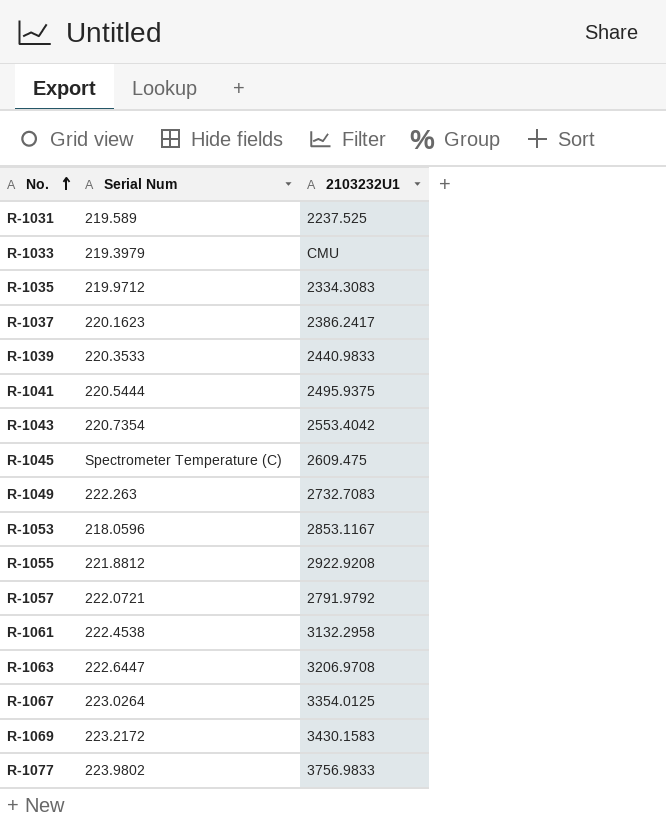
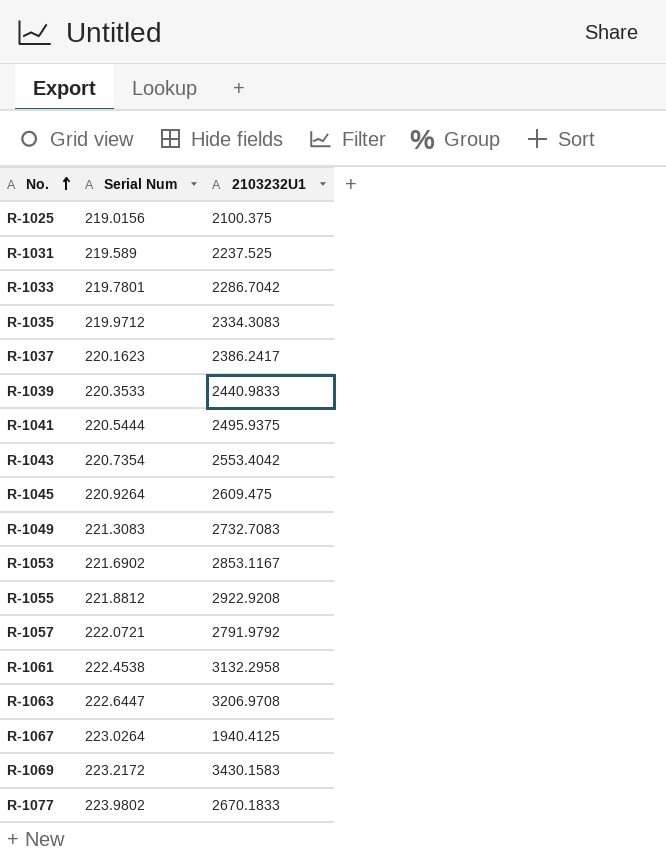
row R-1025: none -> 219.0156 | 2100.375
R-1033 | Serial Num: 219.3979 -> 219.7801
R-1033 | 2103232U1: CMU -> 2286.7042
R-1045 | Serial Num: Spectrometer Temperature (C) -> 220.9264
R-1049 | Serial Num: 222.263 -> 221.3083
R-1053 | Serial Num: 218.0596 -> 221.6902
R-1067 | 2103232U1: 3354.0125 -> 1940.4125
R-1077 | 2103232U1: 3756.9833 -> 2670.1833

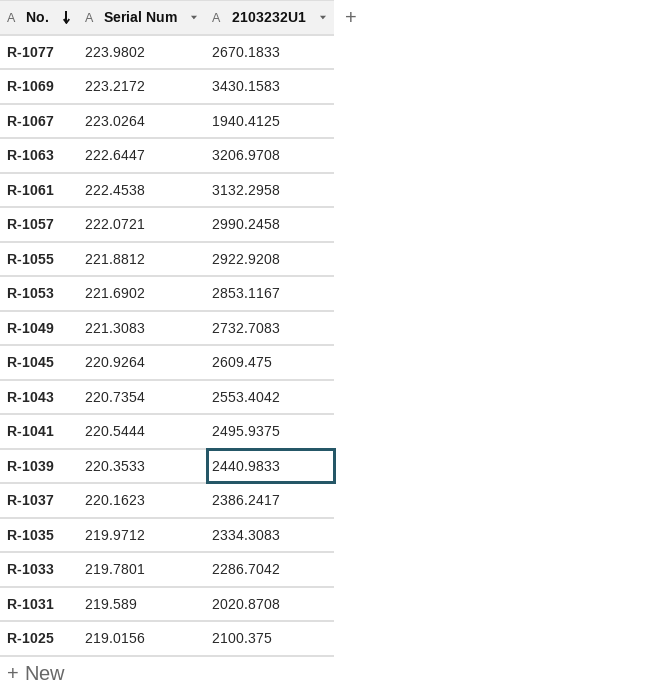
row order: No. ascending -> No. descending
R-1057 | 2103232U1: 2791.9792 -> 2990.2458
R-1031 | 2103232U1: 2237.525 -> 2020.8708

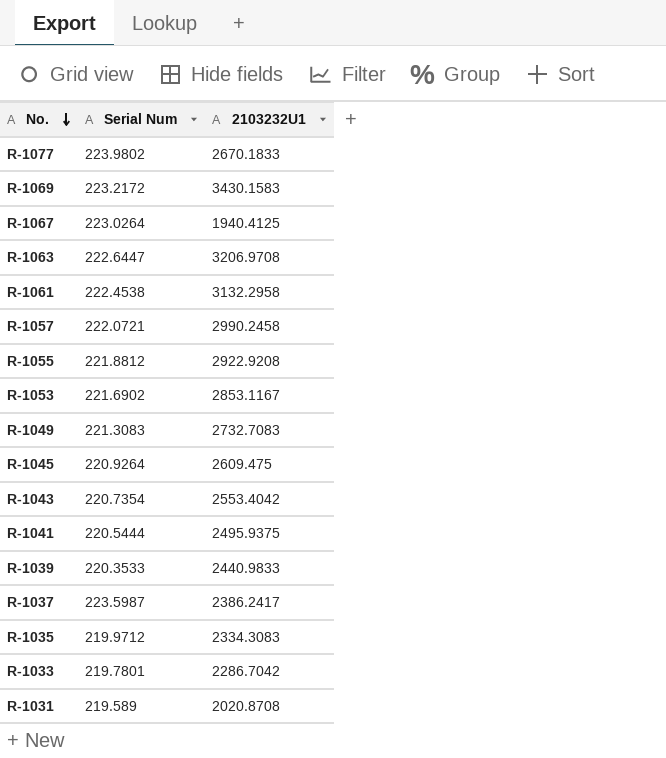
row R-1025: 219.0156 | 2100.375 -> none
R-1037 | Serial Num: 220.1623 -> 223.5987

